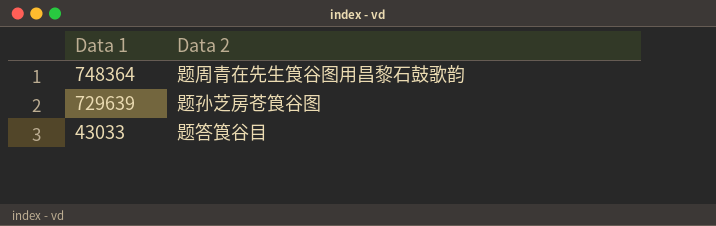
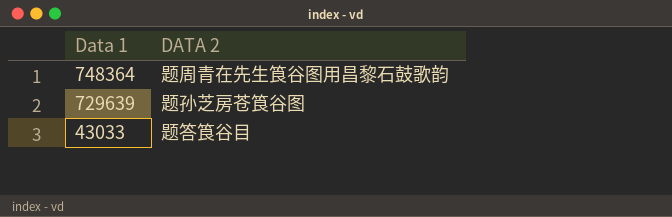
column name: Data 2 -> DATA 2

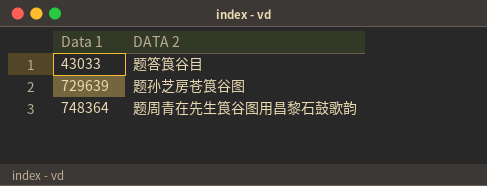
row order: Data 1 descending -> Data 1 ascending

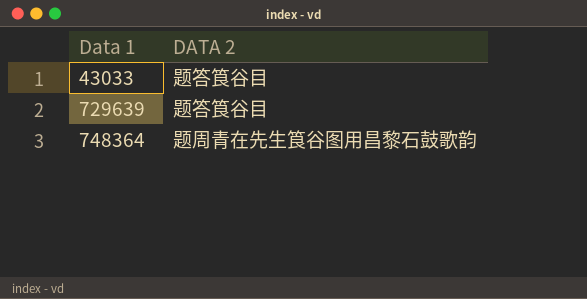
729639 | DATA 2: 题孙芝房苍筤谷图 -> 题答筤谷目

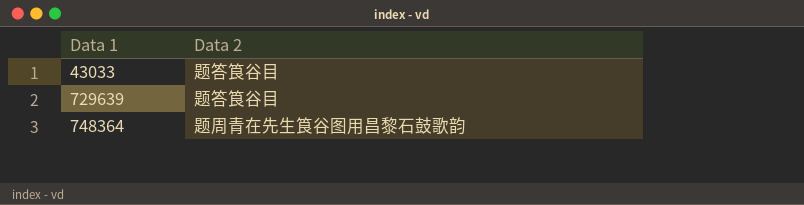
column name: DATA 2 -> Data 2

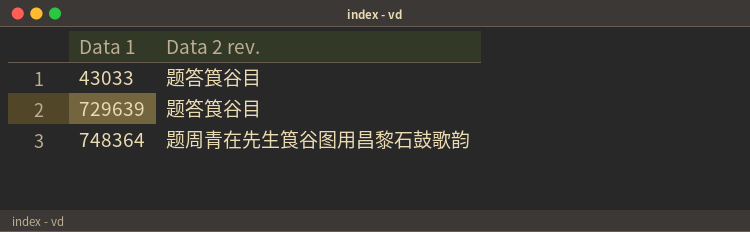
column name: Data 2 -> Data 2 rev.

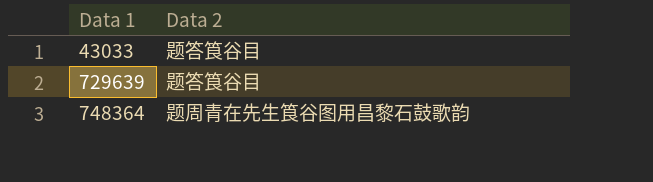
column name: Data 2 rev. -> Data 2

